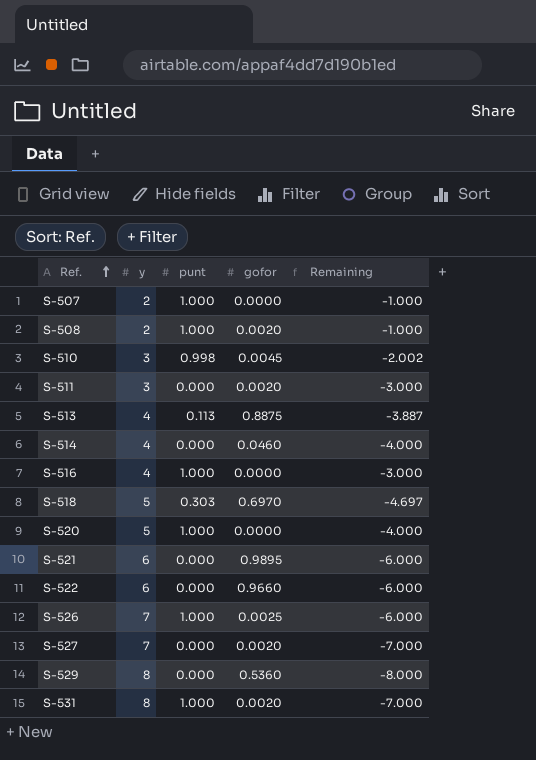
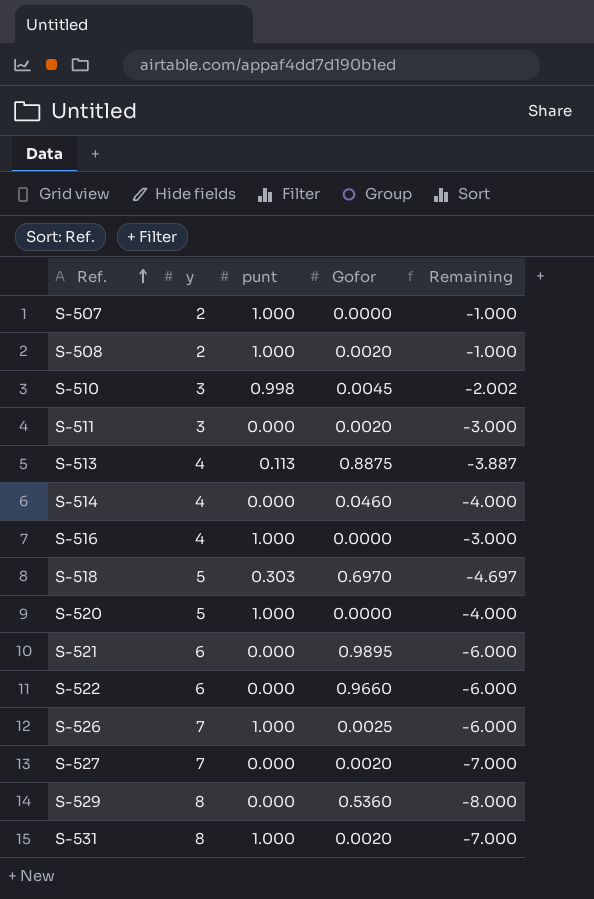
column name: gofor -> Gofor

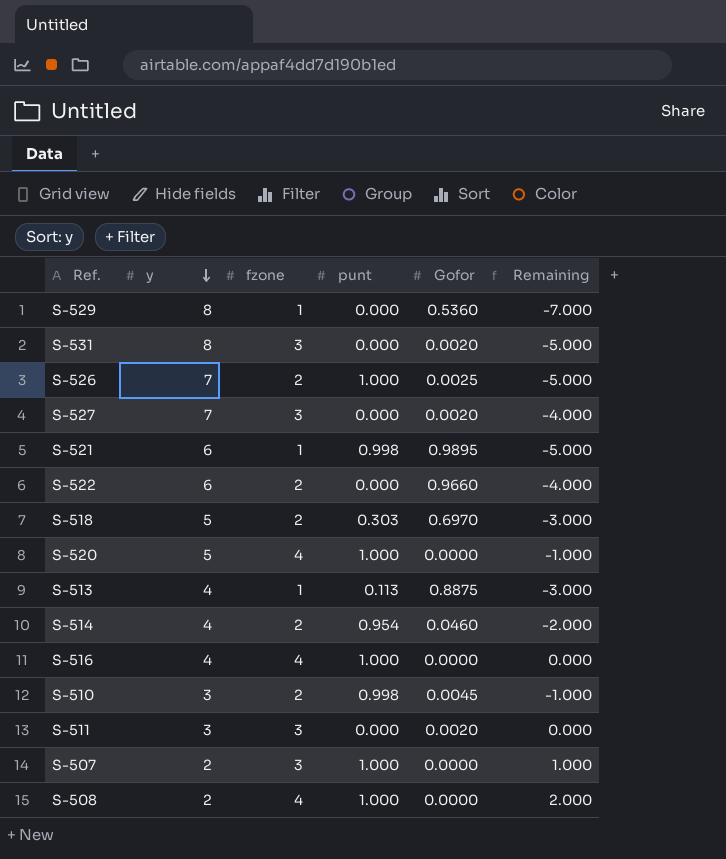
row order: Ref. ascending -> y descending
column fzone | position: none -> 3
column Remaining | formula: [punt] - [y] -> [fzone] - [y]
S-531 | punt: 1.000 -> 0.000
S-521 | punt: 0.000 -> 0.998
S-514 | punt: 0.000 -> 0.954
S-508 | Gofor: 0.0020 -> 0.0000

